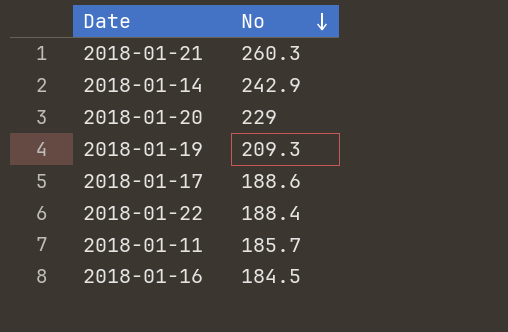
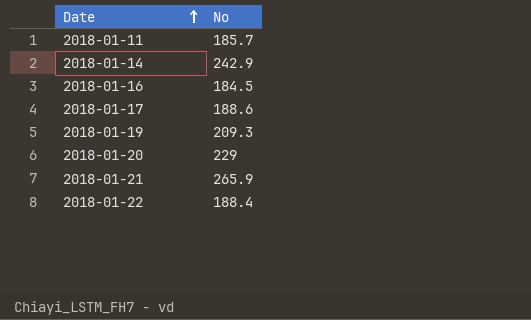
row order: No descending -> Date ascending
2018-01-21 | No: 260.3 -> 265.9

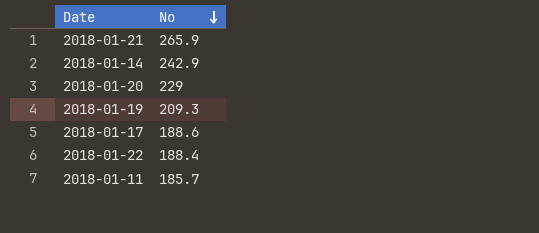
row order: Date ascending -> No descending
row 2018-01-16: 184.5 -> none

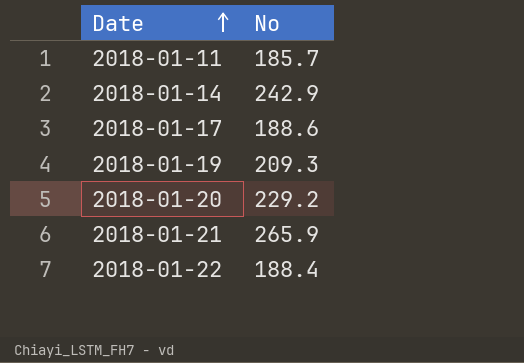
row order: No descending -> Date ascending
2018-01-20 | No: 229 -> 229.2

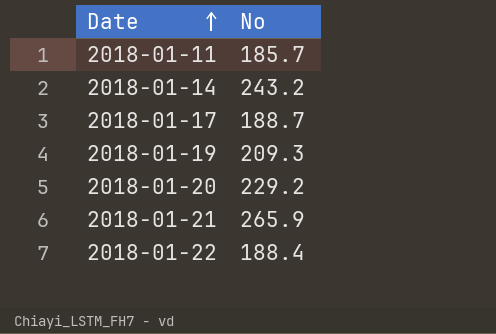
2018-01-14 | No: 242.9 -> 243.2
2018-01-17 | No: 188.6 -> 188.7

